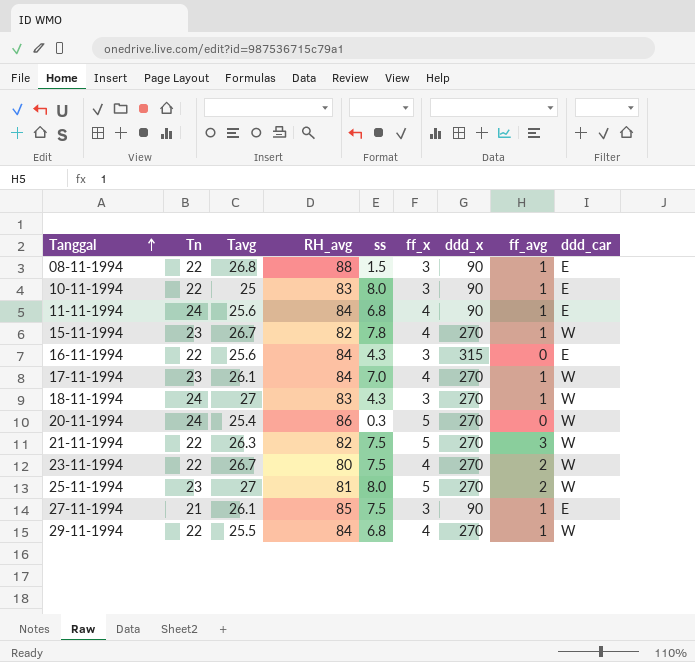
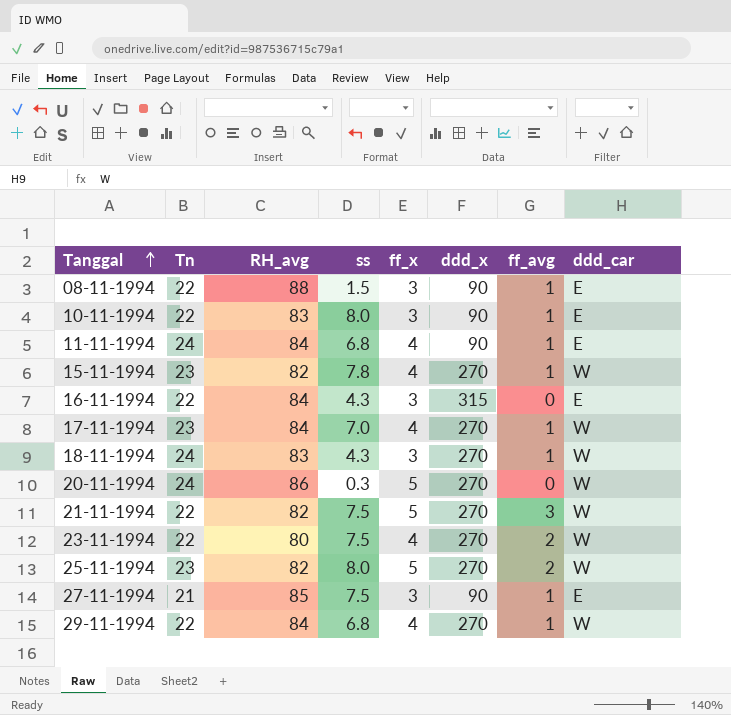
column Tavg | position: 3 -> none
25-11-1994 | RH_avg: 81 -> 82

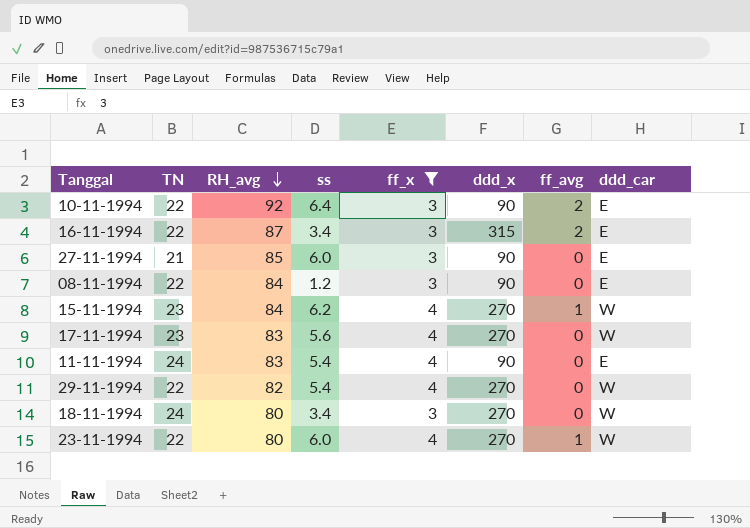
filter: none -> ff_x != 5
row order: Tanggal ascending -> RH_avg descending
column name: Tn -> TN
10-11-1994 | RH_avg: 83 -> 92
10-11-1994 | ss: 8.0 -> 6.4
10-11-1994 | ff_avg: 1 -> 2
16-11-1994 | RH_avg: 84 -> 87
16-11-1994 | ss: 4.3 -> 3.4
16-11-1994 | ff_avg: 0 -> 2
27-11-1994 | ss: 7.5 -> 6.0
27-11-1994 | ff_avg: 1 -> 0
08-11-1994 | RH_avg: 88 -> 84
08-11-1994 | ss: 1.5 -> 1.2
08-11-1994 | ff_avg: 1 -> 0
15-11-1994 | RH_avg: 82 -> 84
15-11-1994 | ss: 7.8 -> 6.2
17-11-1994 | RH_avg: 84 -> 83
17-11-1994 | ss: 7.0 -> 5.6
17-11-1994 | ff_avg: 1 -> 0
11-11-1994 | RH_avg: 84 -> 83
11-11-1994 | ss: 6.8 -> 5.4
11-11-1994 | ff_avg: 1 -> 0
29-11-1994 | RH_avg: 84 -> 82
29-11-1994 | ss: 6.8 -> 5.4
29-11-1994 | ff_avg: 1 -> 0
18-11-1994 | RH_avg: 83 -> 80
18-11-1994 | ss: 4.3 -> 3.4
18-11-1994 | ff_avg: 1 -> 0
23-11-1994 | ss: 7.5 -> 6.0
23-11-1994 | ff_avg: 2 -> 1

